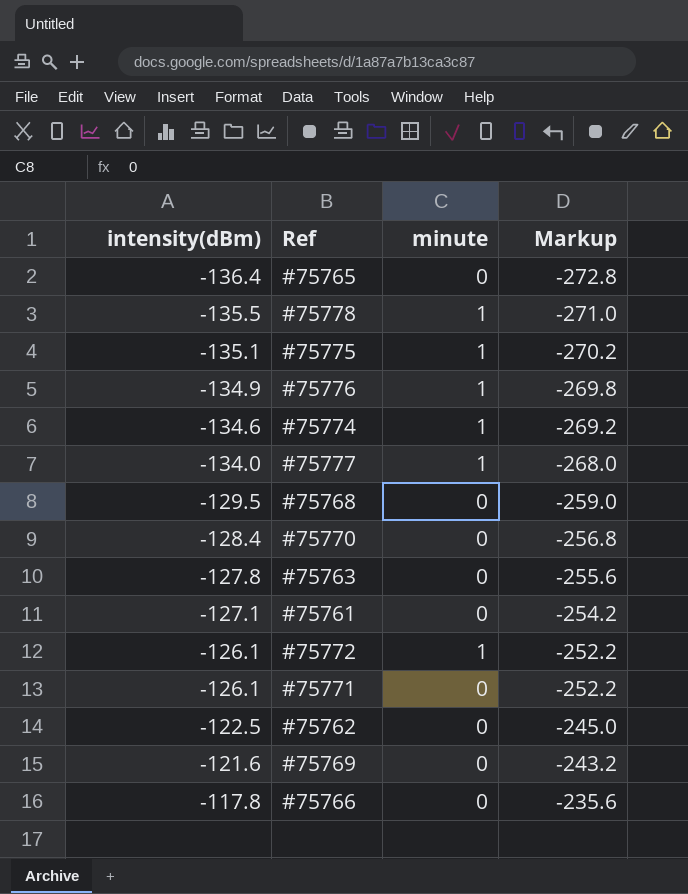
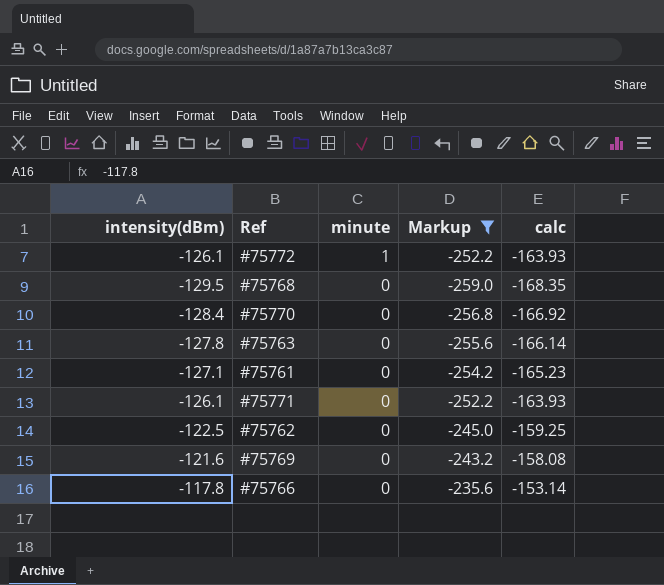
filter: none -> Markup >= -259.0
row order: intensity(dBm) ascending -> minute descending
column calc | formula: none -> [intensity(dBm)] * 1.3

